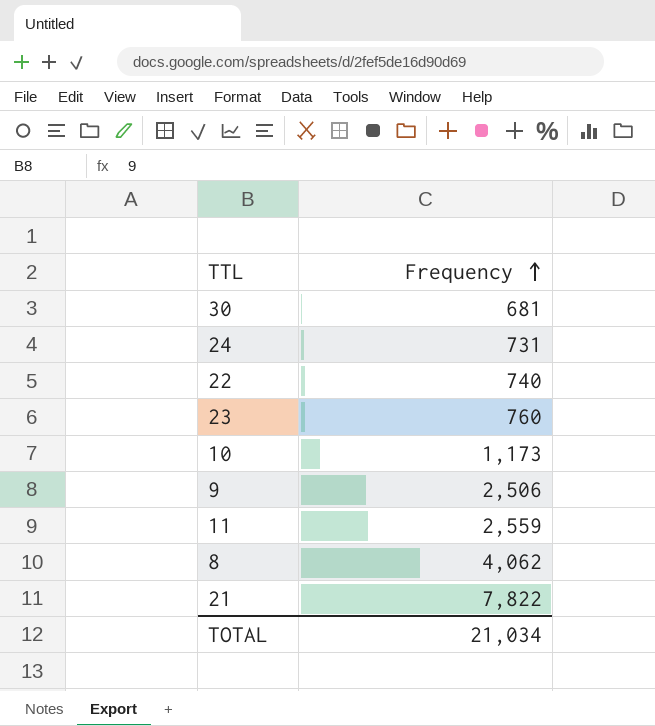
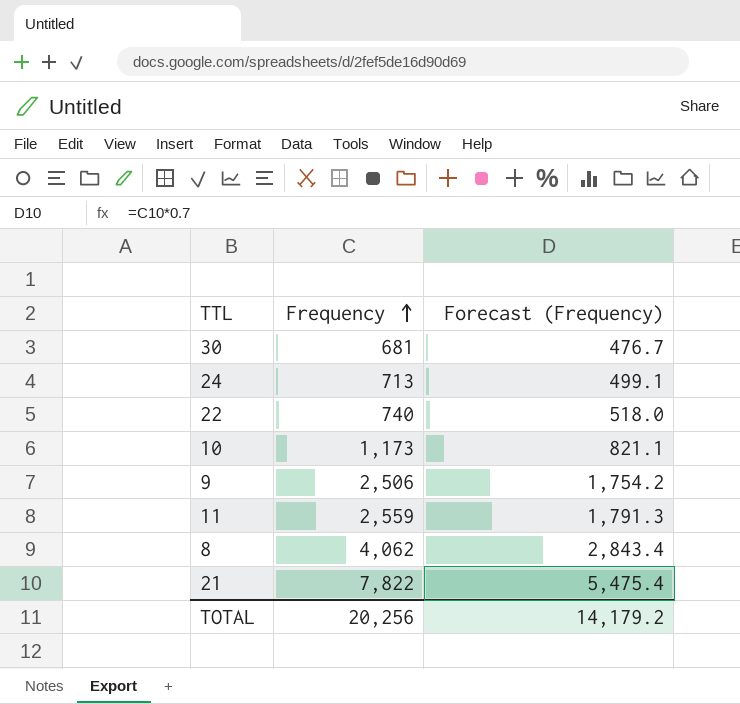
column Forecast (Frequency) | formula: none -> [Frequency] * 0.7
row 23: 760 -> none
24 | Frequency: 731 -> 713
TOTAL | Frequency: 21,034 -> 20,256

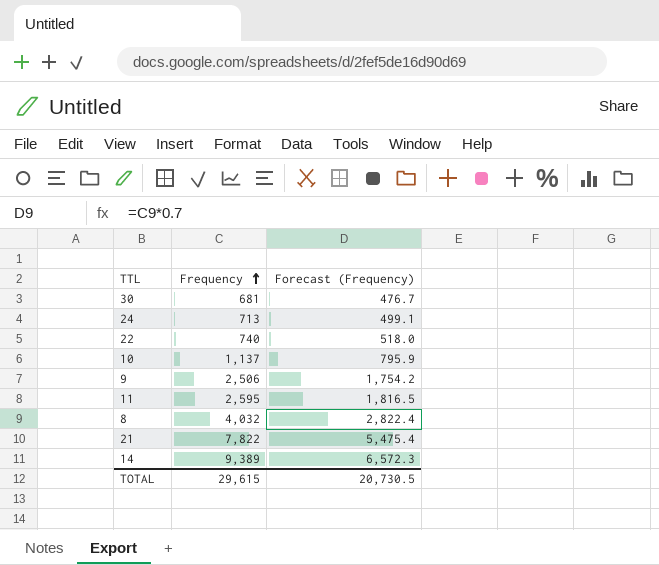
10 | Frequency: 1,173 -> 1,137
10 | Forecast (Frequency): 821.1 -> 795.9
11 | Frequency: 2,559 -> 2,595
11 | Forecast (Frequency): 1,791.3 -> 1,816.5
8 | Frequency: 4,062 -> 4,032
8 | Forecast (Frequency): 2,843.4 -> 2,822.4
row 14: none -> 9,389 | 6,572.3
TOTAL | Frequency: 20,256 -> 29,615
TOTAL | Forecast (Frequency): 14,179.2 -> 20,730.5

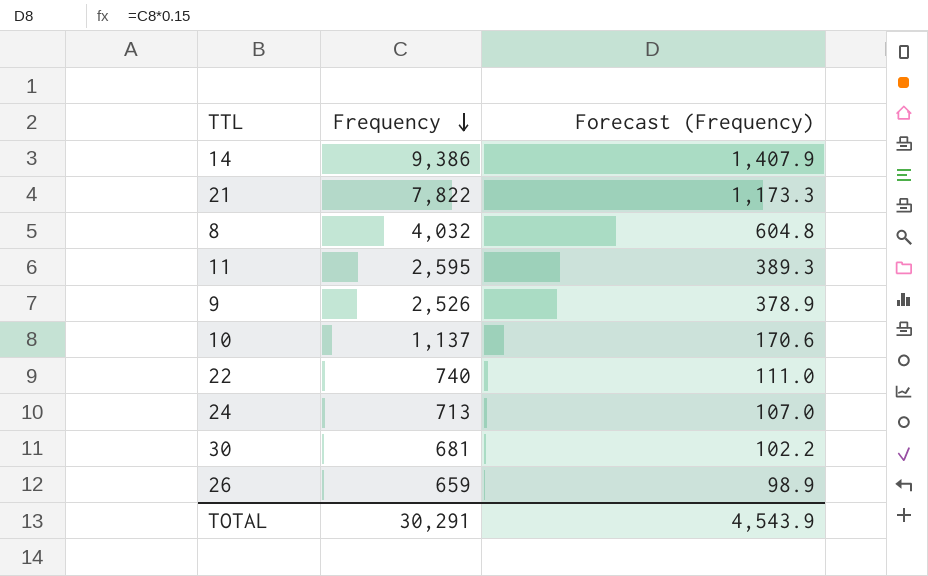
row order: Frequency ascending -> Frequency descending
column Forecast (Frequency) | formula: [Frequency] * 0.7 -> [Frequency] * 0.15
14 | Frequency: 9,389 -> 9,386
9 | Frequency: 2,506 -> 2,526
row 26: none -> 659 | 98.9
TOTAL | Frequency: 29,615 -> 30,291
TOTAL | Forecast (Frequency): 20,730.5 -> 4,543.9

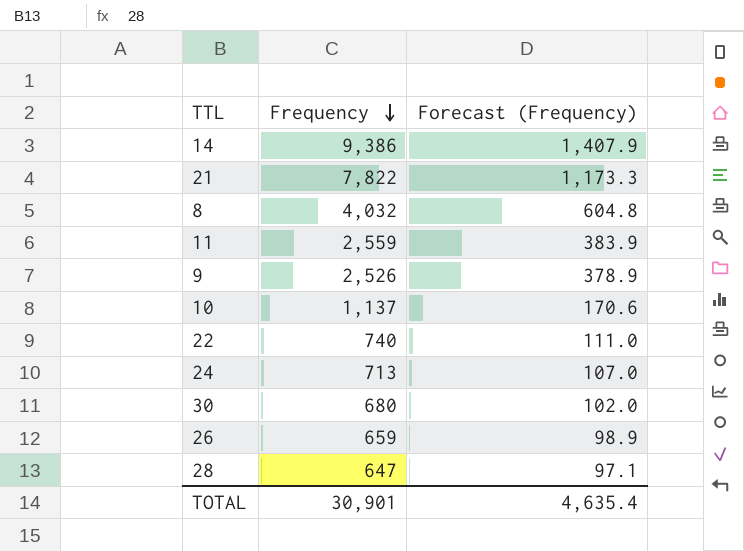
11 | Frequency: 2,595 -> 2,559
11 | Forecast (Frequency): 389.3 -> 383.9
30 | Frequency: 681 -> 680
30 | Forecast (Frequency): 102.2 -> 102.0
row 28: none -> 647 | 97.1
TOTAL | Frequency: 30,291 -> 30,901
TOTAL | Forecast (Frequency): 4,543.9 -> 4,635.4

